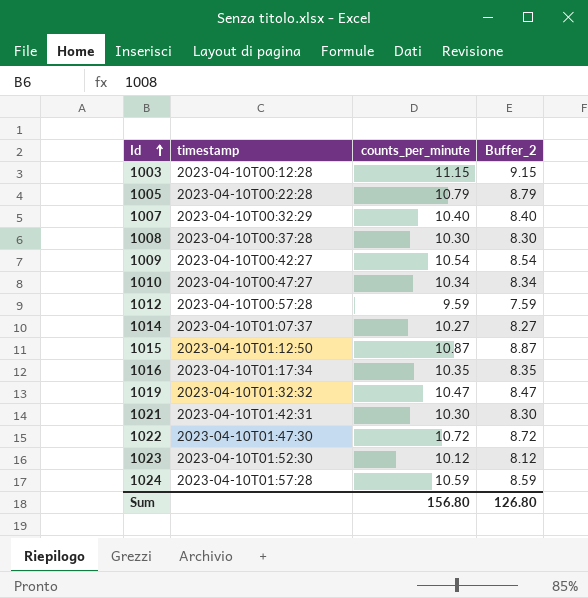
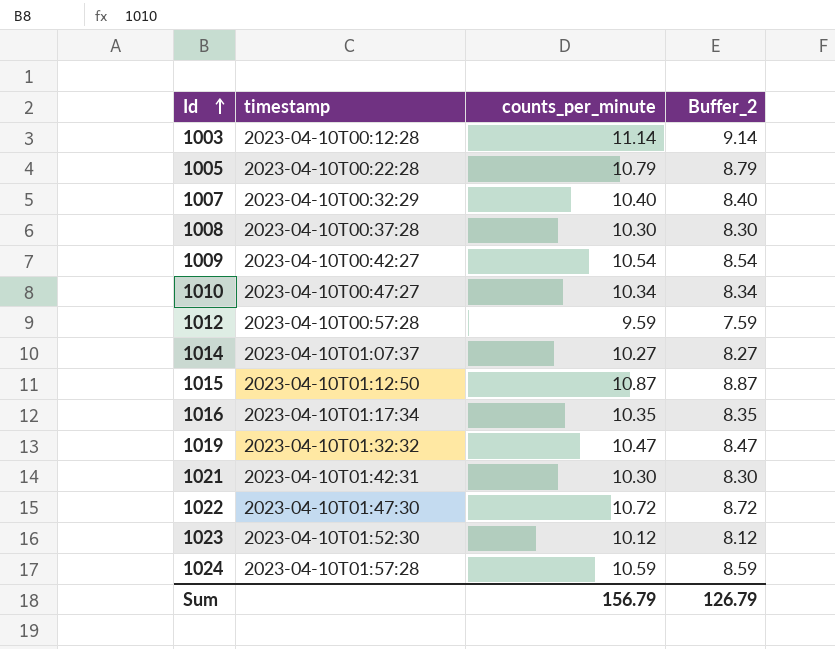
1003 | counts_per_minute: 11.15 -> 11.14
1003 | Buffer_2: 9.15 -> 9.14
Sum | counts_per_minute: 156.80 -> 156.79
Sum | Buffer_2: 126.80 -> 126.79

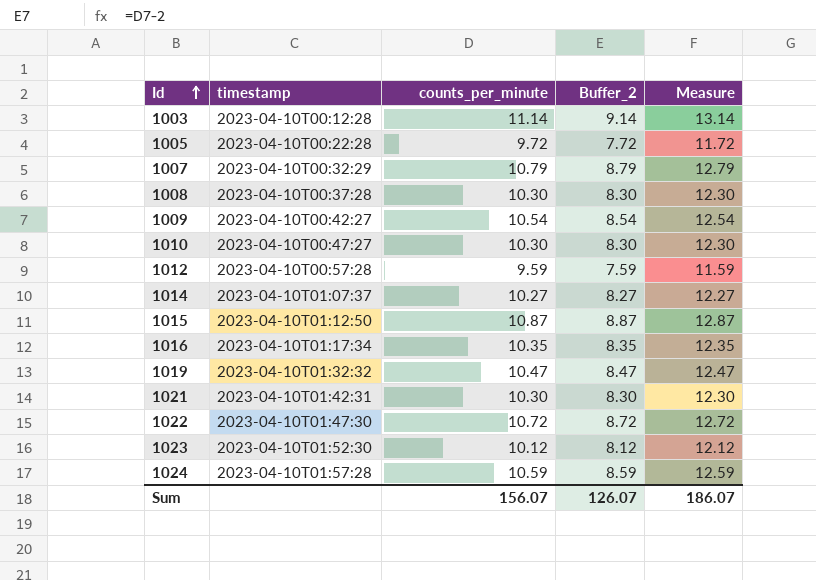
column Measure | formula: none -> [counts_per_minute] + 2
1005 | counts_per_minute: 10.79 -> 9.72
1005 | Buffer_2: 8.79 -> 7.72
1007 | counts_per_minute: 10.40 -> 10.79
1007 | Buffer_2: 8.40 -> 8.79
1010 | counts_per_minute: 10.34 -> 10.30
1010 | Buffer_2: 8.34 -> 8.30
Sum | counts_per_minute: 156.79 -> 156.07
Sum | Buffer_2: 126.79 -> 126.07

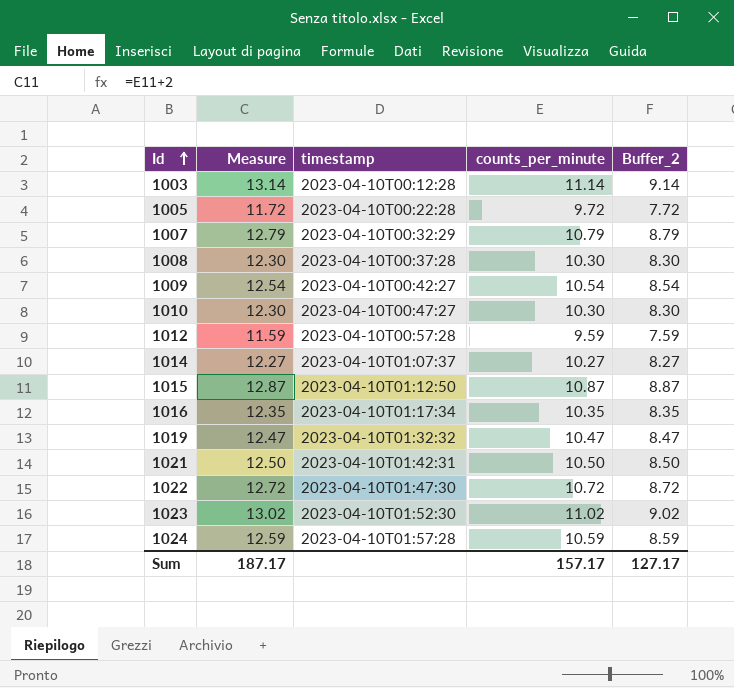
column Measure | position: 5 -> 2
1021 | Measure: 12.30 -> 12.50
1021 | counts_per_minute: 10.30 -> 10.50
1021 | Buffer_2: 8.30 -> 8.50
1023 | Measure: 12.12 -> 13.02
1023 | counts_per_minute: 10.12 -> 11.02
1023 | Buffer_2: 8.12 -> 9.02
Sum | Measure: 186.07 -> 187.17
Sum | counts_per_minute: 156.07 -> 157.17
Sum | Buffer_2: 126.07 -> 127.17

